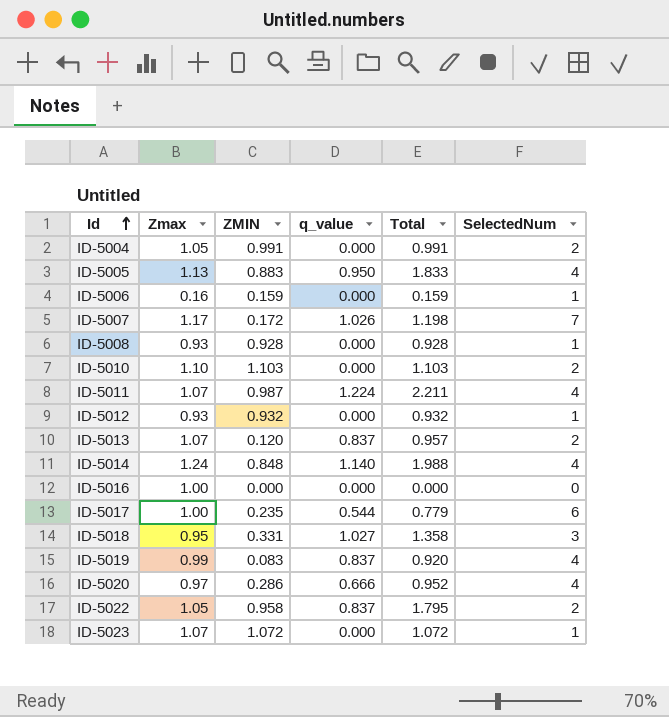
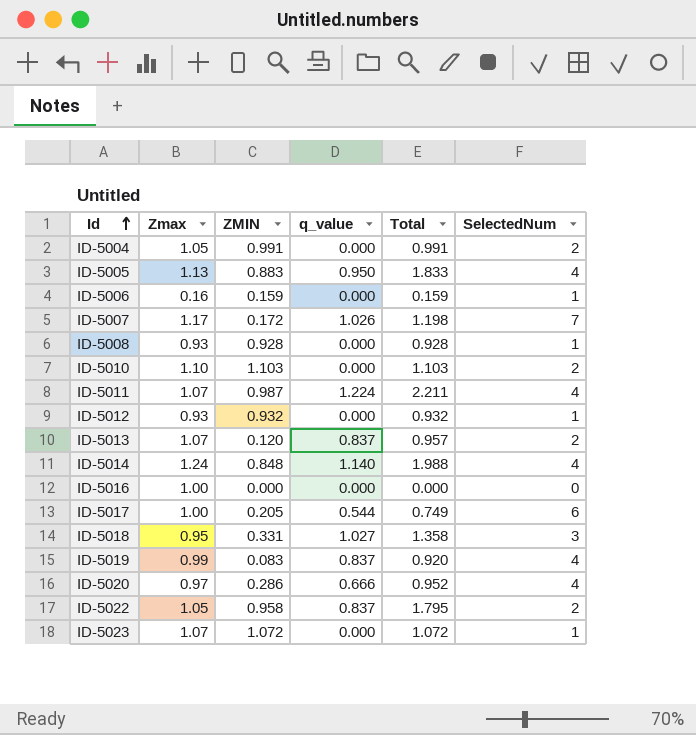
ID-5017 | ZMIN: 0.235 -> 0.205
ID-5017 | Total: 0.779 -> 0.749

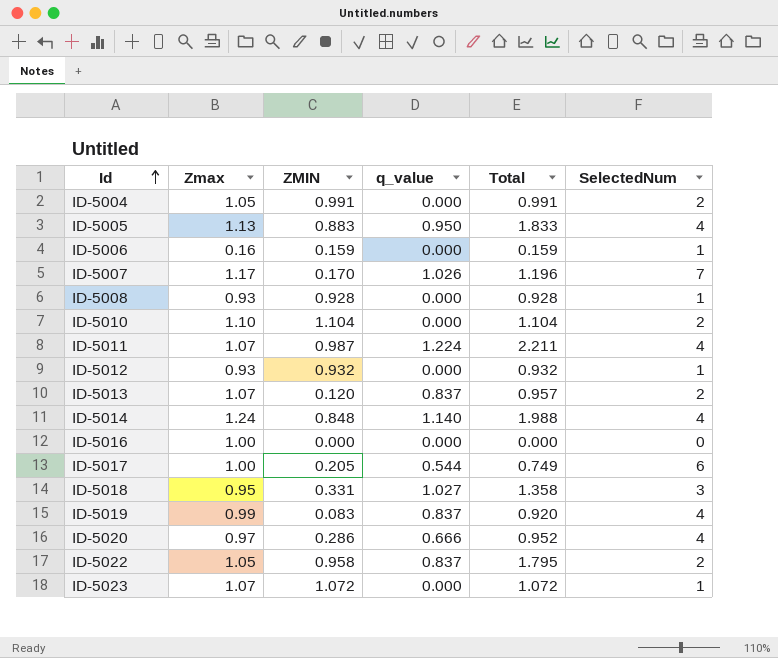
ID-5007 | ZMIN: 0.172 -> 0.170
ID-5007 | Total: 1.198 -> 1.196
ID-5010 | ZMIN: 1.103 -> 1.104
ID-5010 | Total: 1.103 -> 1.104

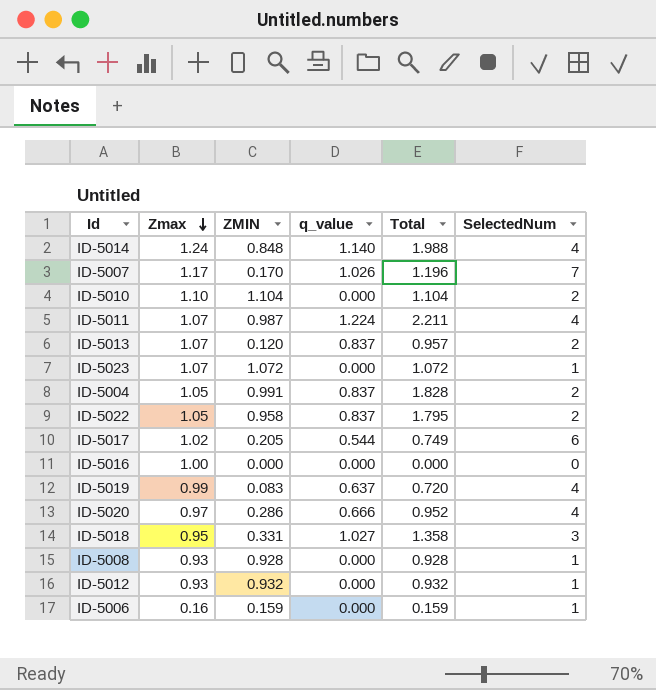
row order: Id ascending -> Zmax descending
row ID-5005: 1.13 | 0.883 | 0.950 | 1.833 | 4 -> none
ID-5004 | q_value: 0.000 -> 0.837
ID-5004 | Total: 0.991 -> 1.828
ID-5017 | Zmax: 1.00 -> 1.02
ID-5019 | q_value: 0.837 -> 0.637
ID-5019 | Total: 0.920 -> 0.720

